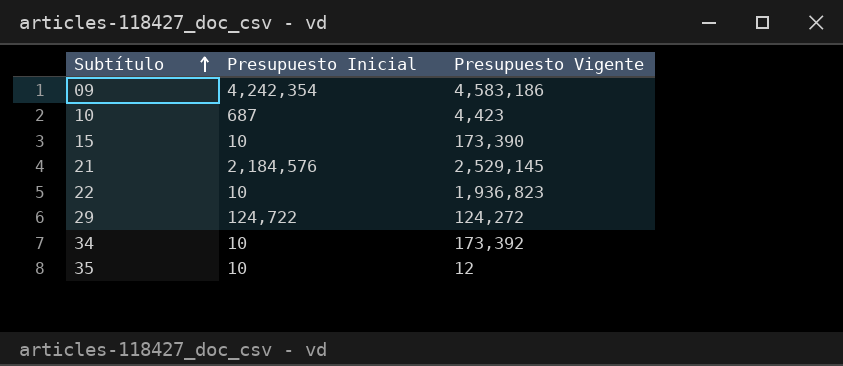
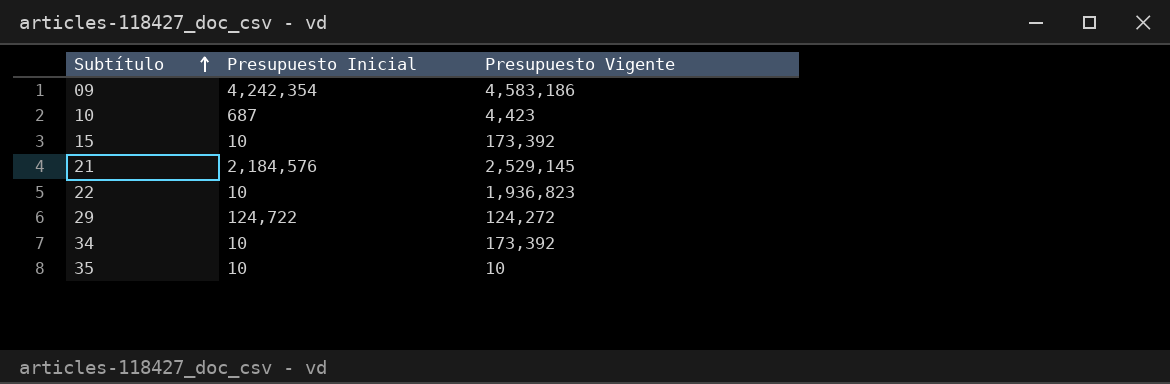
15 | Presupuesto Vigente: 173,390 -> 173,392
35 | Presupuesto Vigente: 12 -> 10

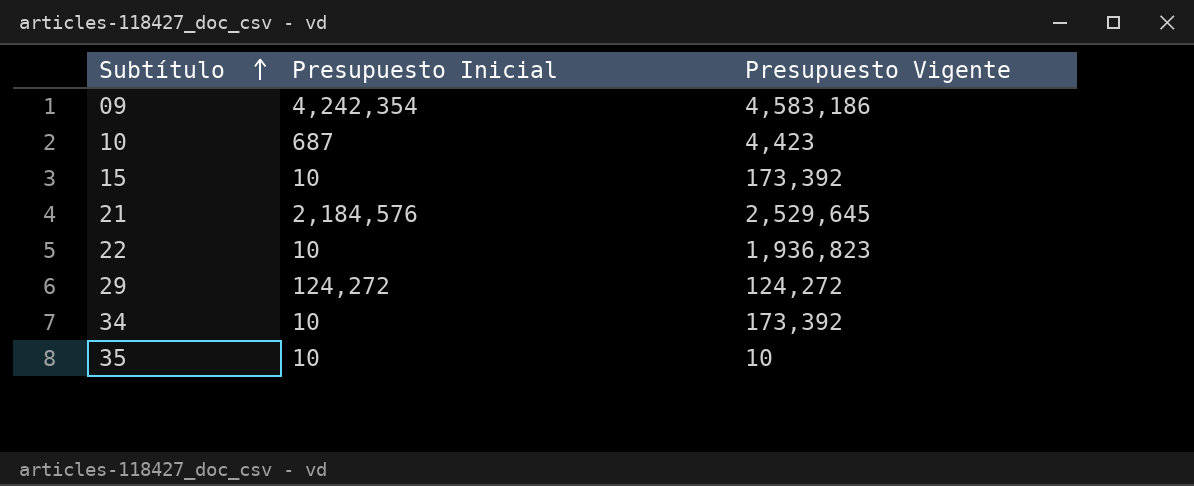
21 | Presupuesto Vigente: 2,529,145 -> 2,529,645
29 | Presupuesto Inicial: 124,722 -> 124,272

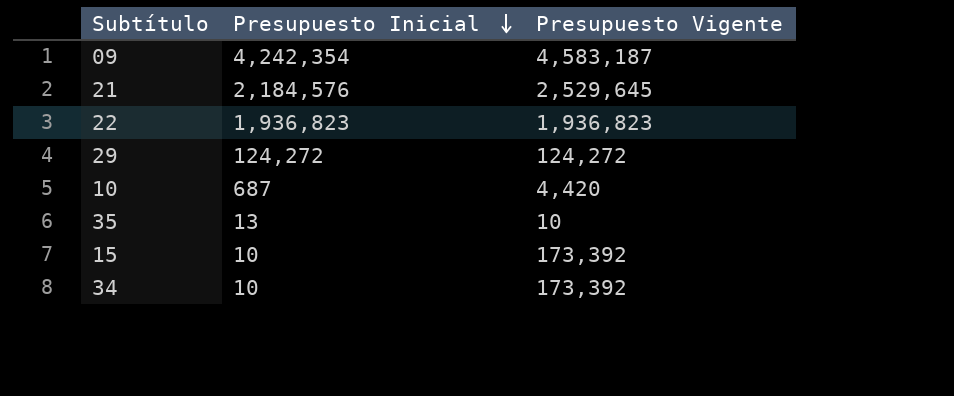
row order: Subtítulo ascending -> Presupuesto Inicial descending
09 | Presupuesto Vigente: 4,583,186 -> 4,583,187
22 | Presupuesto Inicial: 10 -> 1,936,823
10 | Presupuesto Vigente: 4,423 -> 4,420
35 | Presupuesto Inicial: 10 -> 13

